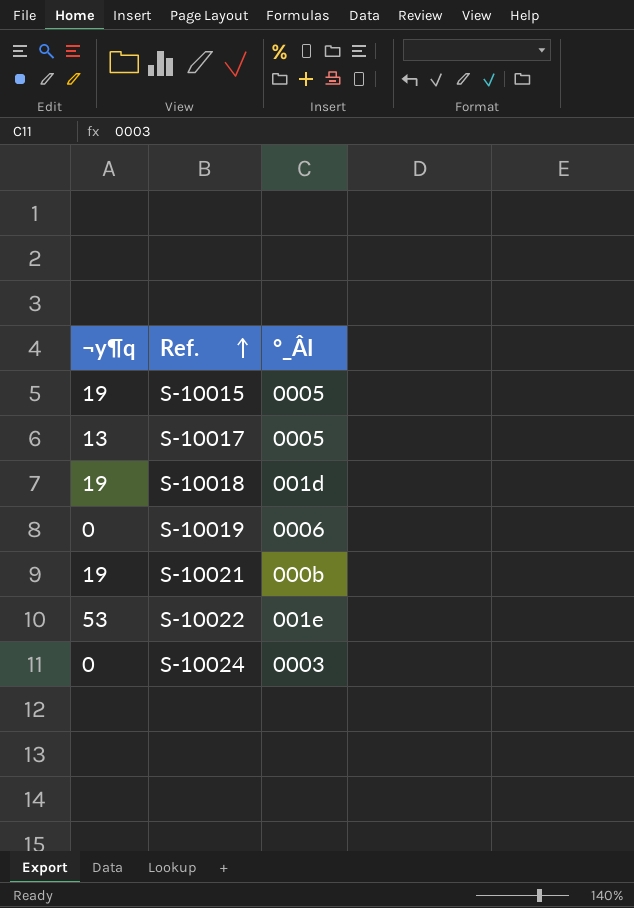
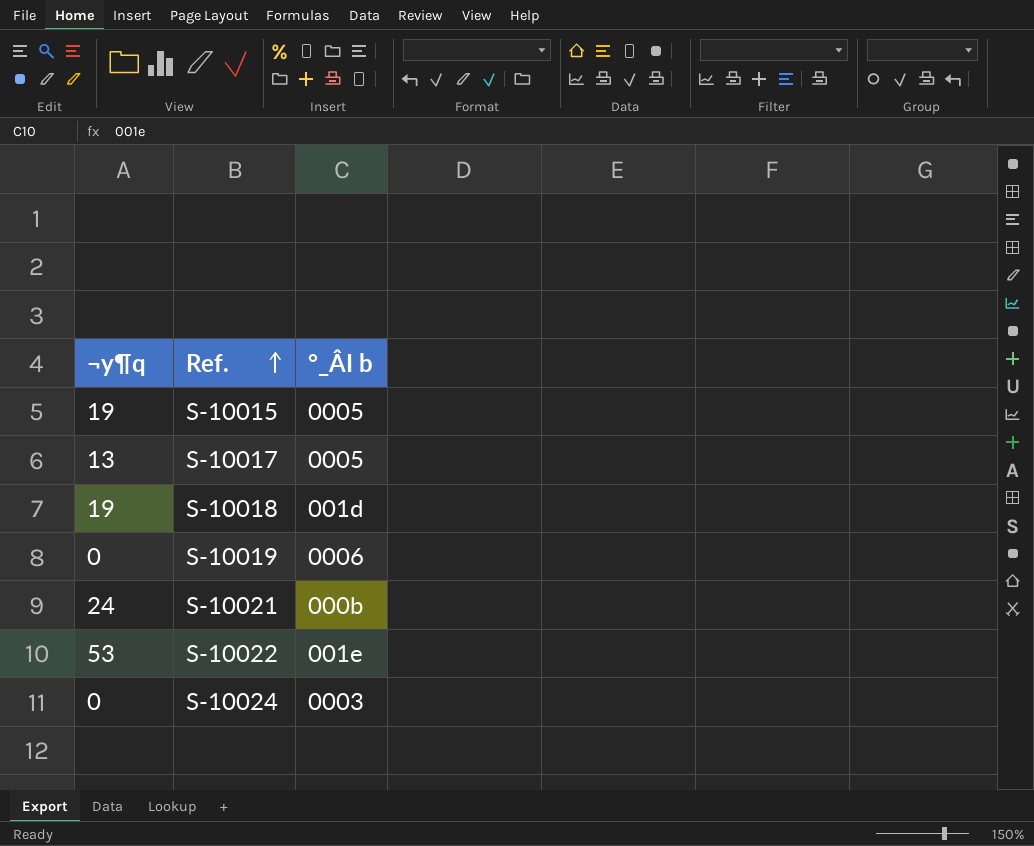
column name: °_ÂI -> °_ÂI b
S-10021 | ¬y¶q: 19 -> 24

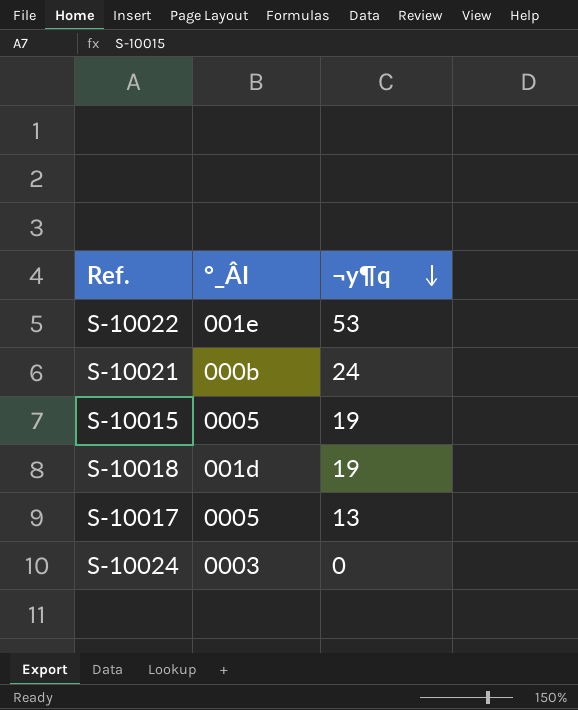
row order: Ref. ascending -> ¬y¶q descending
column name: °_ÂI b -> °_ÂI
column ¬y¶q | position: 1 -> 3
row S-10019: 0 | 0006 -> none

